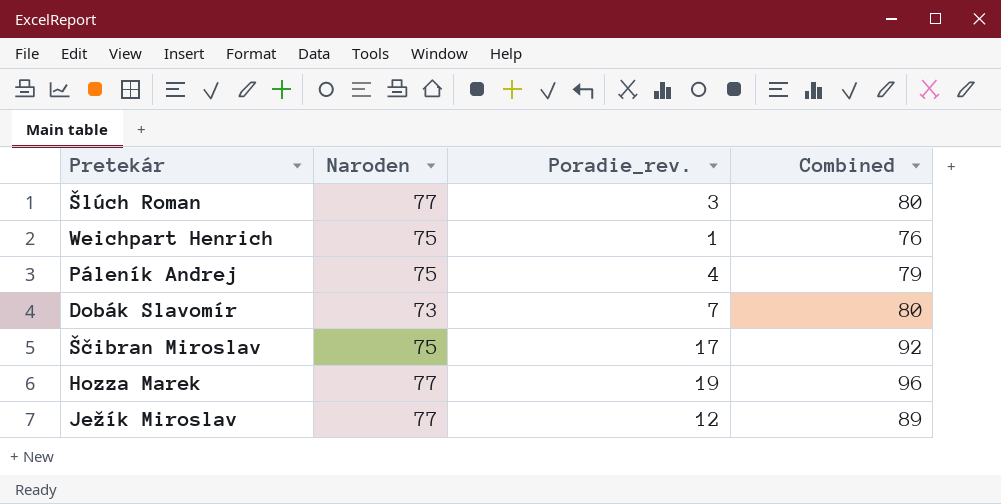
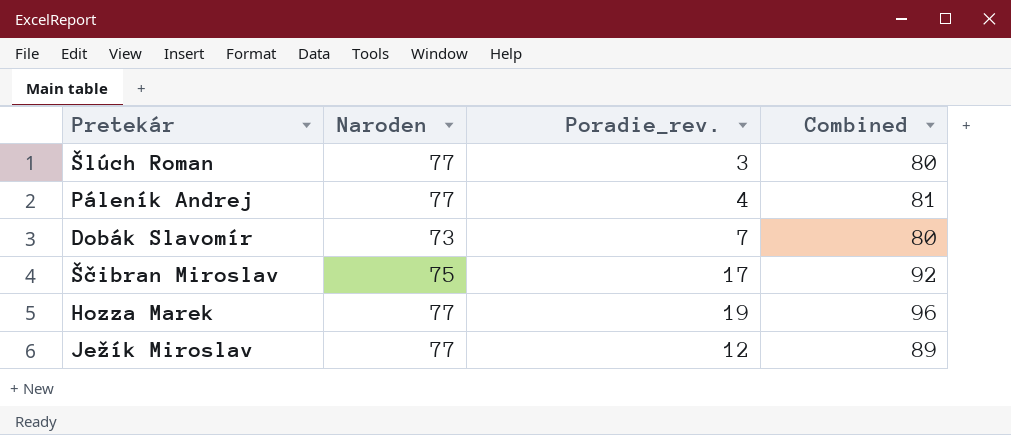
row Weichpart Henrich: 75 | 1 | 76 -> none
Páleník Andrej | Naroden: 75 -> 77
Páleník Andrej | Combined: 79 -> 81

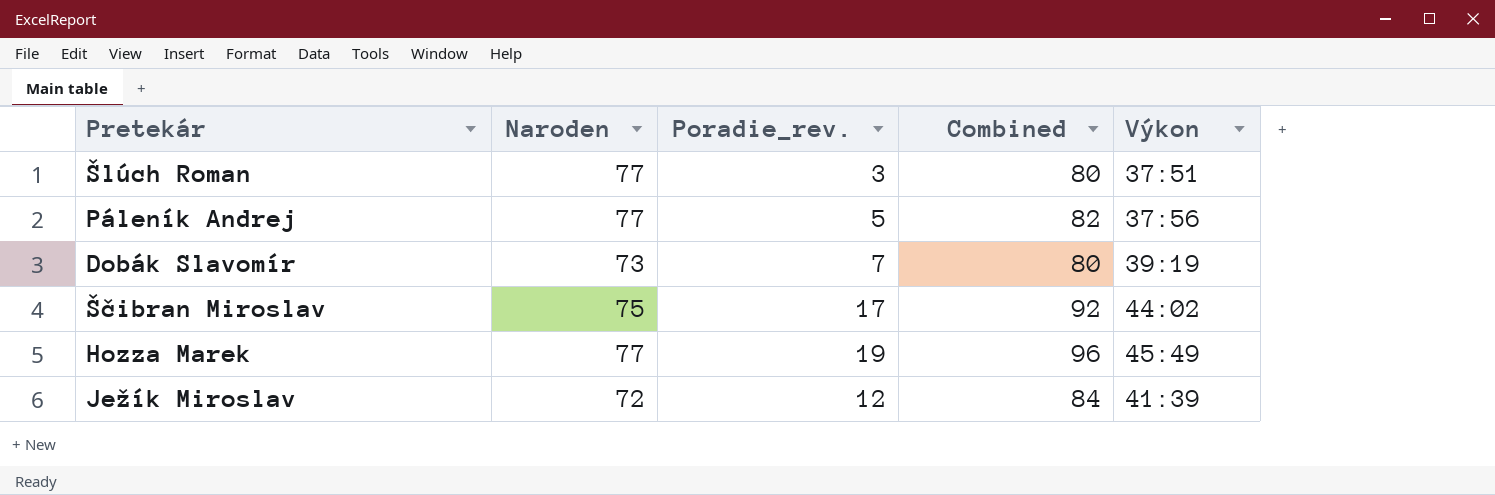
column Výkon | position: none -> 5
Páleník Andrej | Poradie_rev.: 4 -> 5
Páleník Andrej | Combined: 81 -> 82
Ježík Miroslav | Naroden: 77 -> 72
Ježík Miroslav | Combined: 89 -> 84

